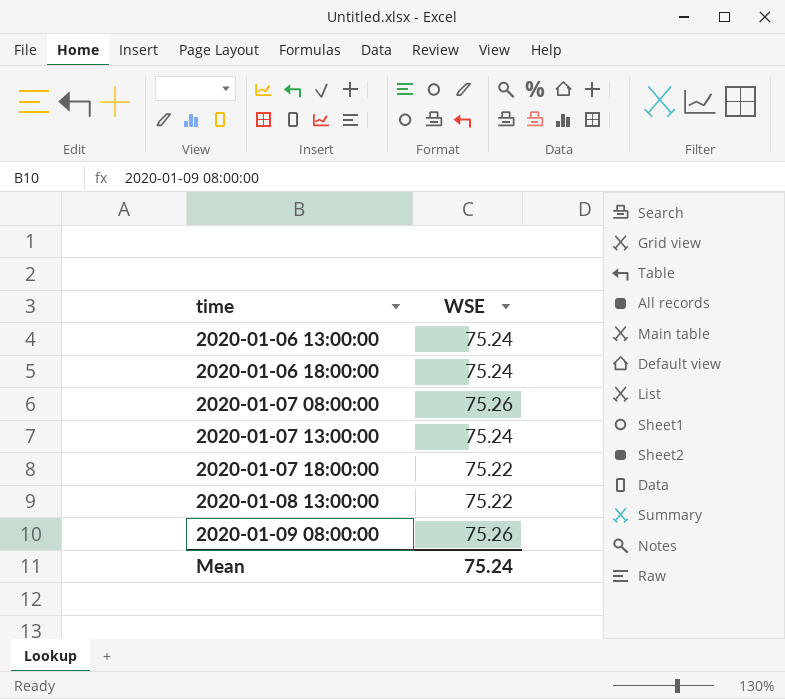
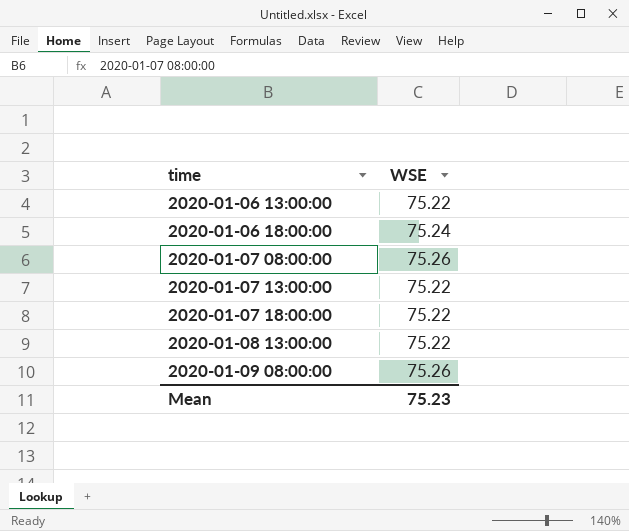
2020-01-06 13:00:00 | WSE: 75.24 -> 75.22
2020-01-07 13:00:00 | WSE: 75.24 -> 75.22
Mean | WSE: 75.24 -> 75.23

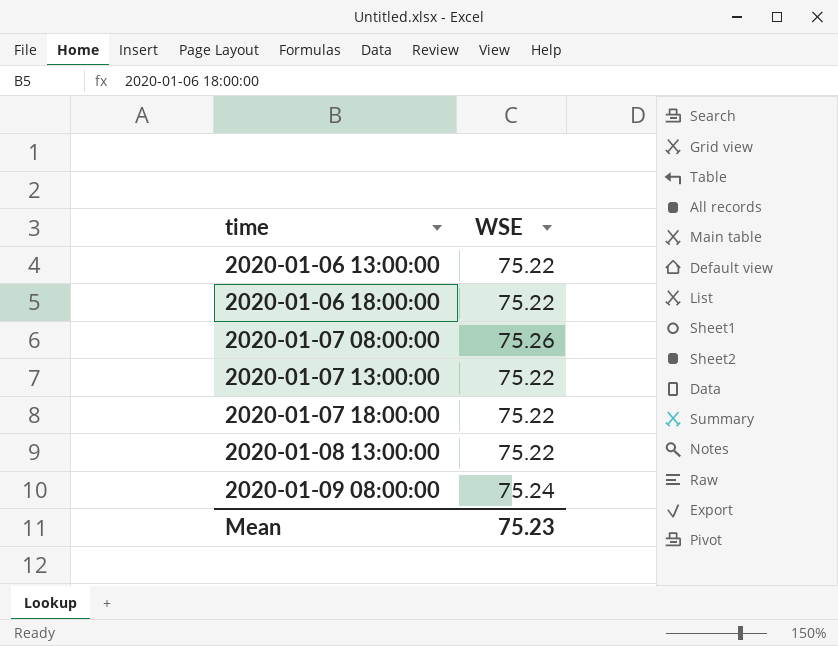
2020-01-06 18:00:00 | WSE: 75.24 -> 75.22
2020-01-09 08:00:00 | WSE: 75.26 -> 75.24

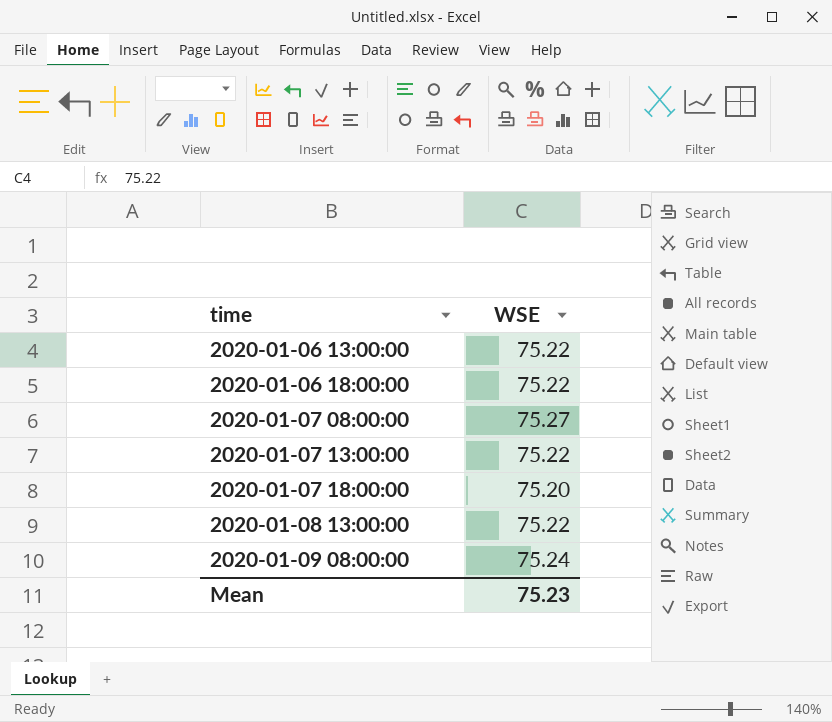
2020-01-07 08:00:00 | WSE: 75.26 -> 75.27
2020-01-07 18:00:00 | WSE: 75.22 -> 75.20

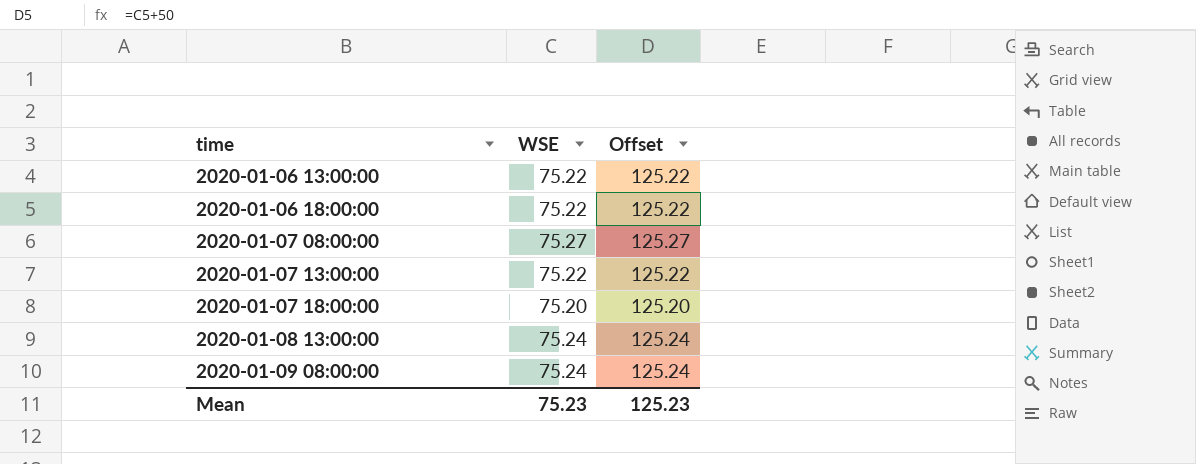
column Offset | formula: none -> [WSE] + 50
2020-01-08 13:00:00 | WSE: 75.22 -> 75.24

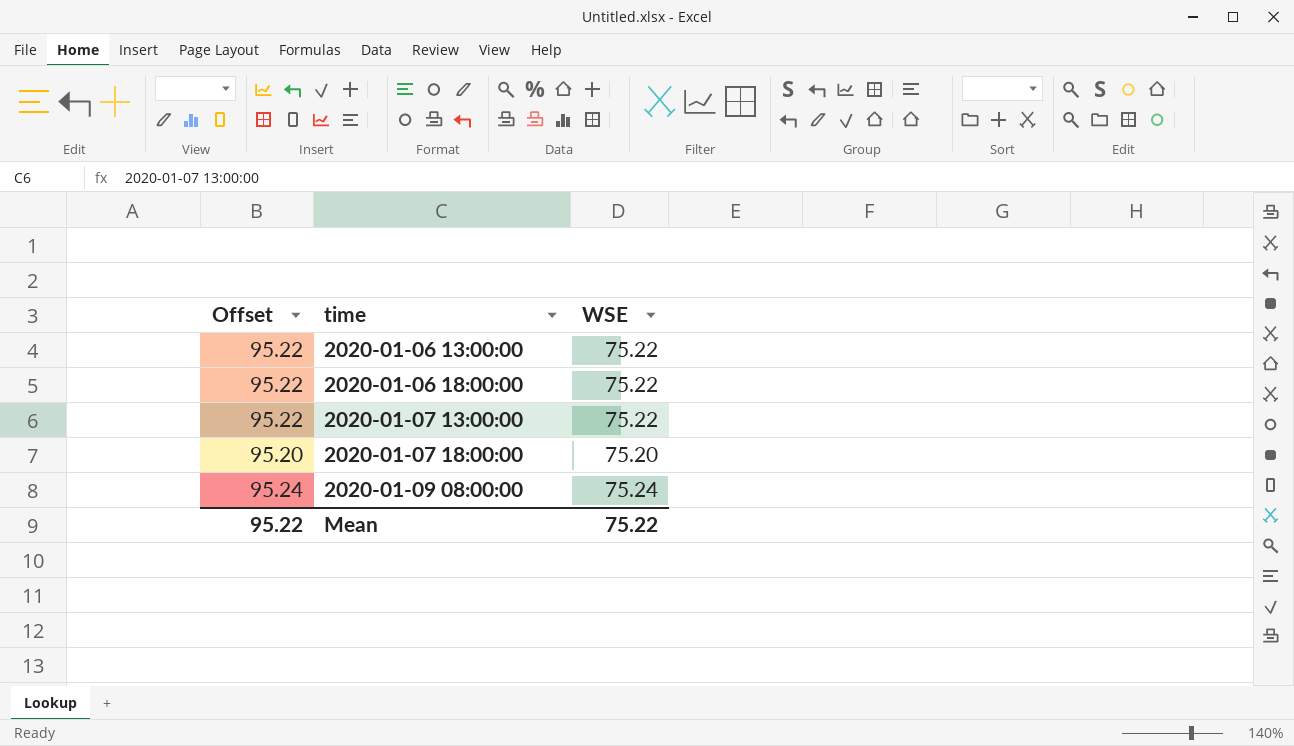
column Offset | formula: [WSE] + 50 -> [WSE] + 20
column Offset | position: 3 -> 1
row 2020-01-07 08:00:00: 75.27 | 125.27 -> none
row 2020-01-08 13:00:00: 75.24 | 125.24 -> none
Mean | Offset: 125.23 -> 95.22
Mean | WSE: 75.23 -> 75.22

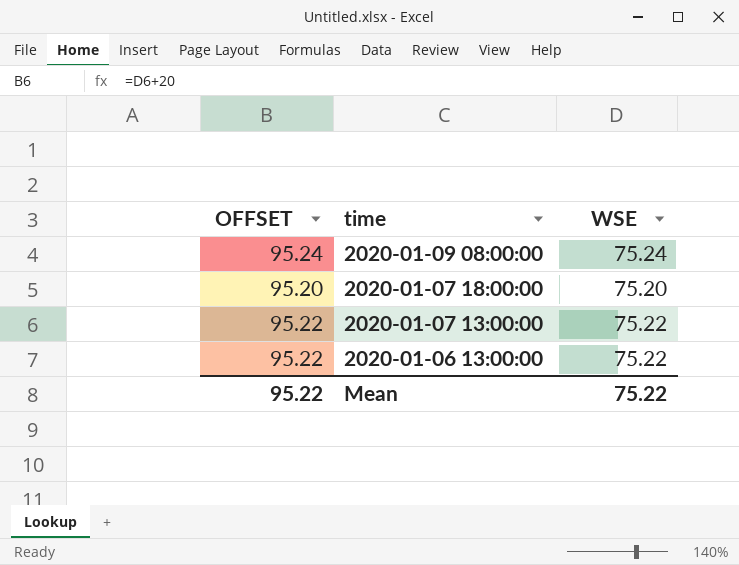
row order: time ascending -> time descending
column name: Offset -> OFFSET
row 2020-01-06 18:00:00: 95.22 | 75.22 -> none

